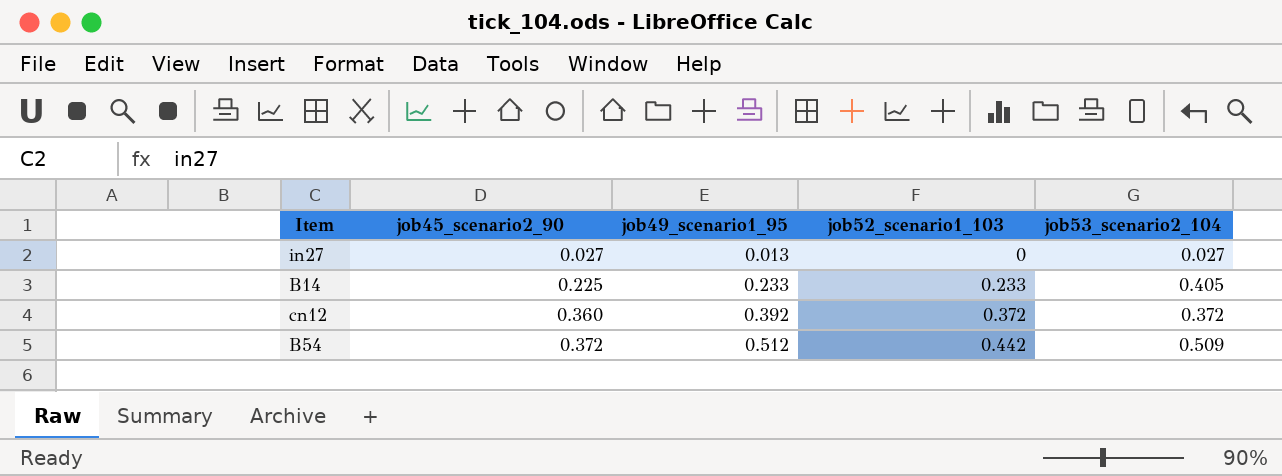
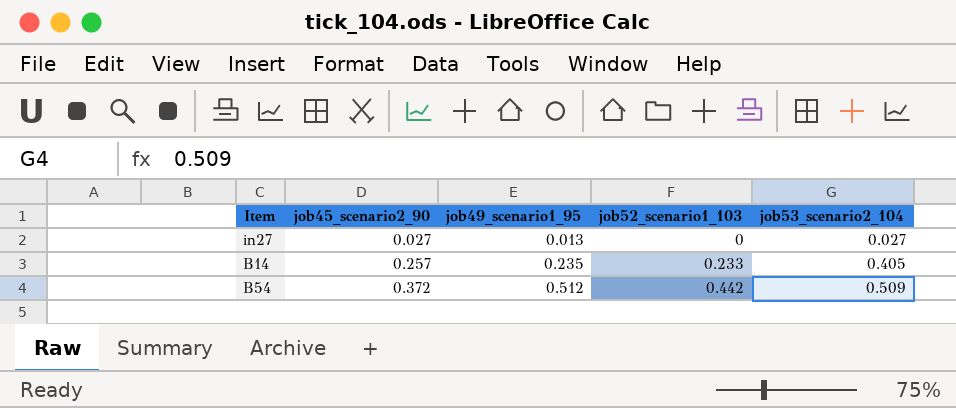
row cn12: 0.360 | 0.392 | 0.372 | 0.372 -> none
B14 | job45_scenario2_90: 0.225 -> 0.257
B14 | job49_scenario1_95: 0.233 -> 0.235

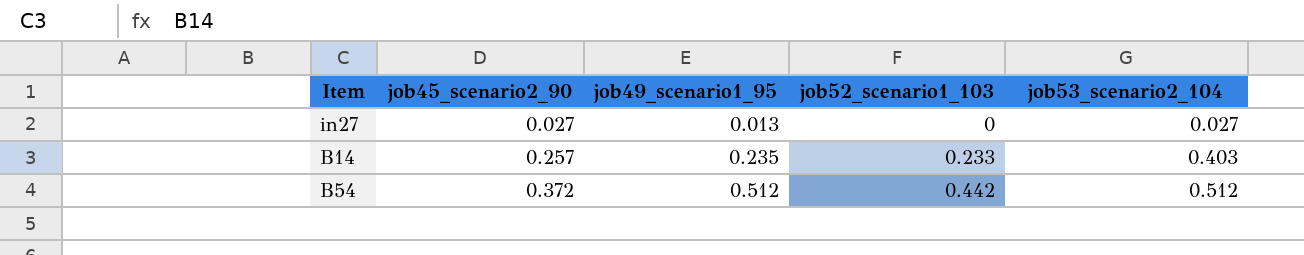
B14 | job53_scenario2_104: 0.405 -> 0.403
B54 | job53_scenario2_104: 0.509 -> 0.512

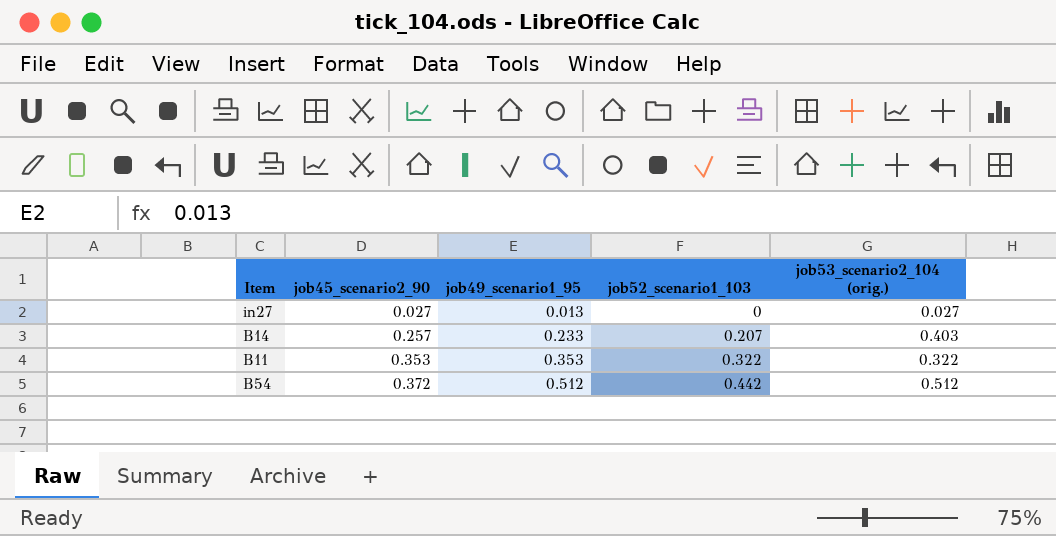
column name: job53_scenario2_104 -> job53_scenario2_104 (orig.)
B14 | job49_scenario1_95: 0.235 -> 0.233
B14 | job52_scenario1_103: 0.233 -> 0.207
row B11: none -> 0.353 | 0.353 | 0.322 | 0.322

